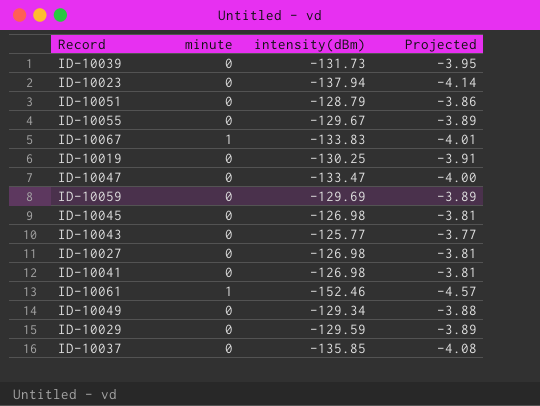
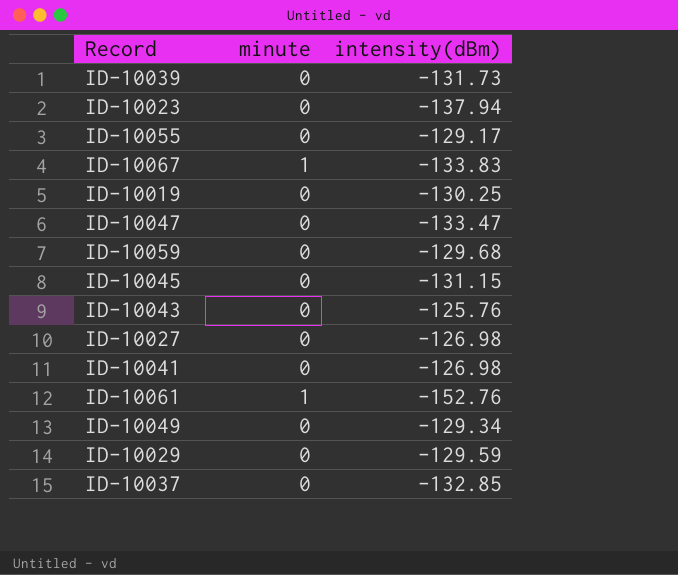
column Projected | formula: [intensity(dBm)] * 0.03 -> none
row ID-10051: 0 | -128.79 | -3.86 -> none
ID-10055 | intensity(dBm): -129.67 -> -129.17
ID-10059 | intensity(dBm): -129.69 -> -129.68
ID-10045 | intensity(dBm): -126.98 -> -131.15
ID-10043 | intensity(dBm): -125.77 -> -125.76
ID-10061 | intensity(dBm): -152.46 -> -152.76
ID-10037 | intensity(dBm): -135.85 -> -132.85

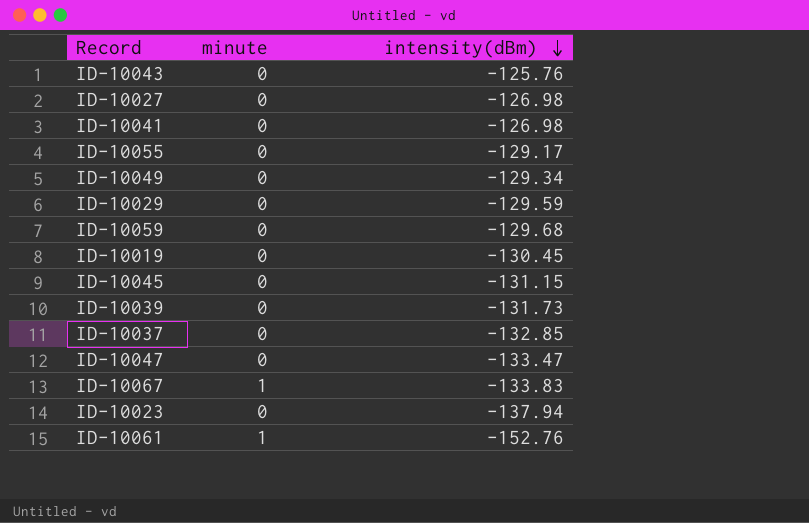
row order: none -> intensity(dBm) descending
ID-10019 | intensity(dBm): -130.25 -> -130.45

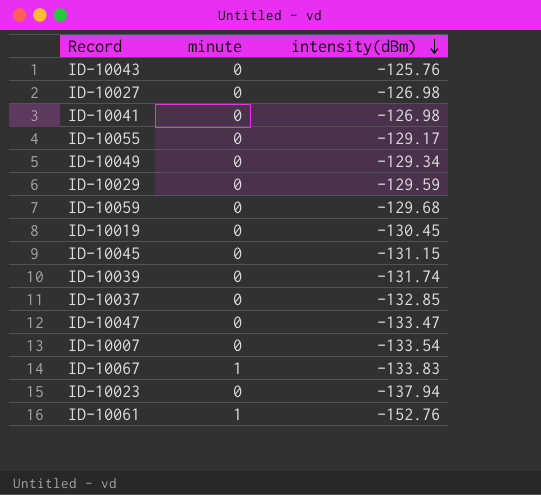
ID-10039 | intensity(dBm): -131.73 -> -131.74
row ID-10007: none -> 0 | -133.54

